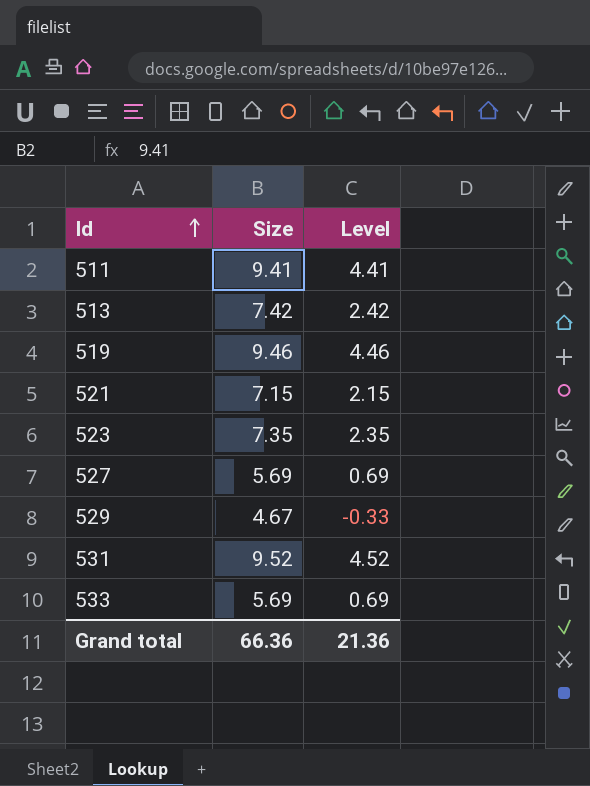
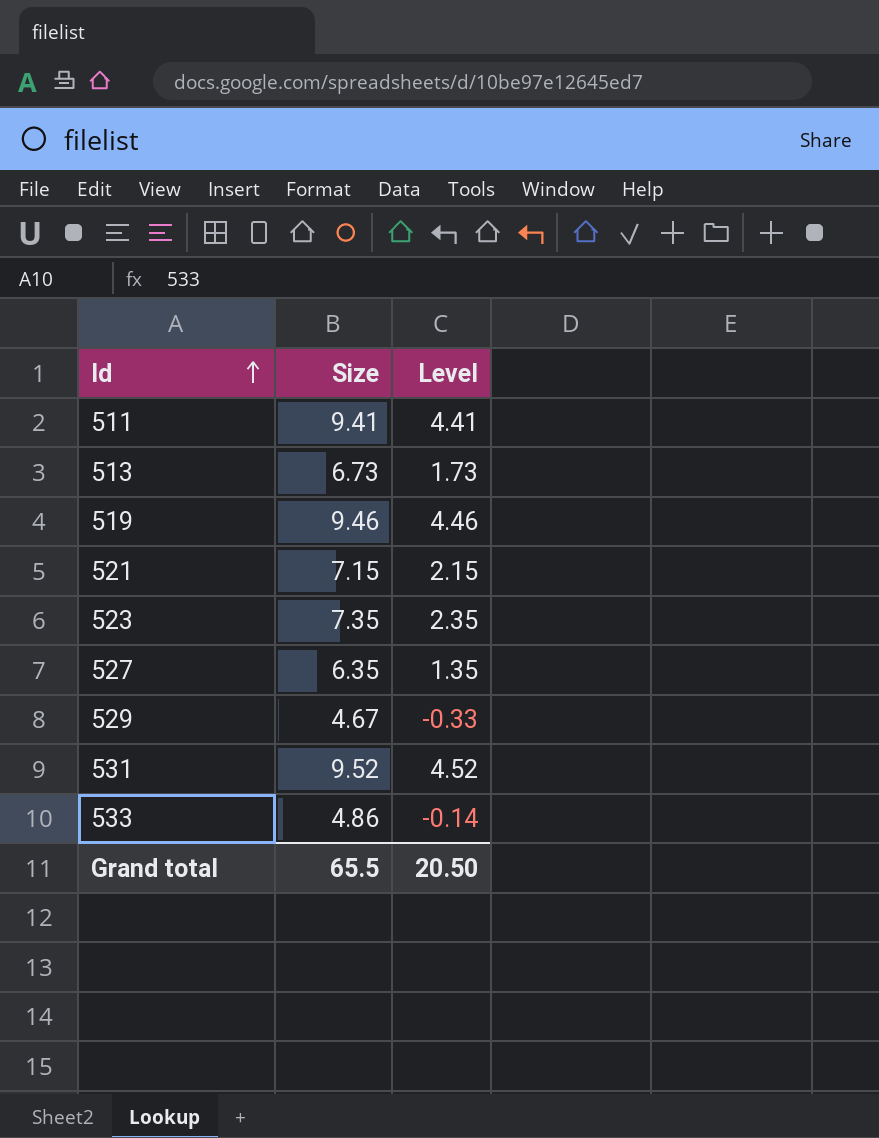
513 | Size: 7.42 -> 6.73
513 | Level: 2.42 -> 1.73
527 | Size: 5.69 -> 6.35
527 | Level: 0.69 -> 1.35
533 | Size: 5.69 -> 4.86
533 | Level: 0.69 -> -0.14
Grand total | Size: 66.36 -> 65.5
Grand total | Level: 21.36 -> 20.50

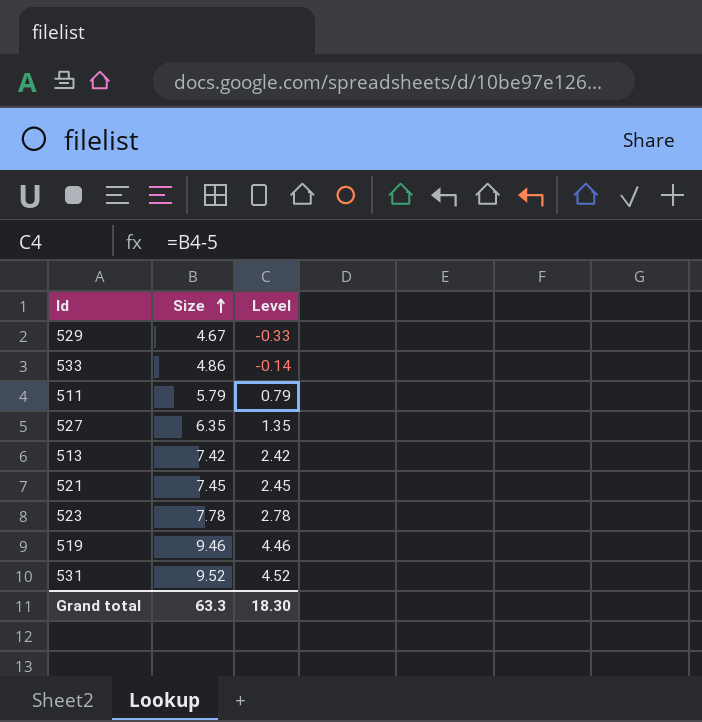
row order: Id ascending -> Size ascending
511 | Size: 9.41 -> 5.79
511 | Level: 4.41 -> 0.79
513 | Size: 6.73 -> 7.42
513 | Level: 1.73 -> 2.42
521 | Size: 7.15 -> 7.45
521 | Level: 2.15 -> 2.45
523 | Size: 7.35 -> 7.78
523 | Level: 2.35 -> 2.78
Grand total | Size: 65.5 -> 63.3
Grand total | Level: 20.50 -> 18.30

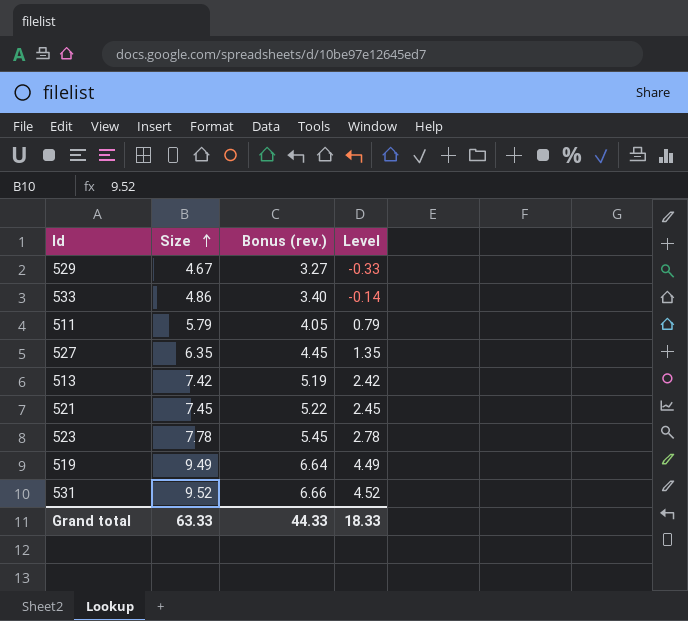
column Bonus (rev.) | formula: none -> [Size] * 0.7
519 | Size: 9.46 -> 9.49
519 | Level: 4.46 -> 4.49
Grand total | Size: 63.3 -> 63.33
Grand total | Level: 18.30 -> 18.33

